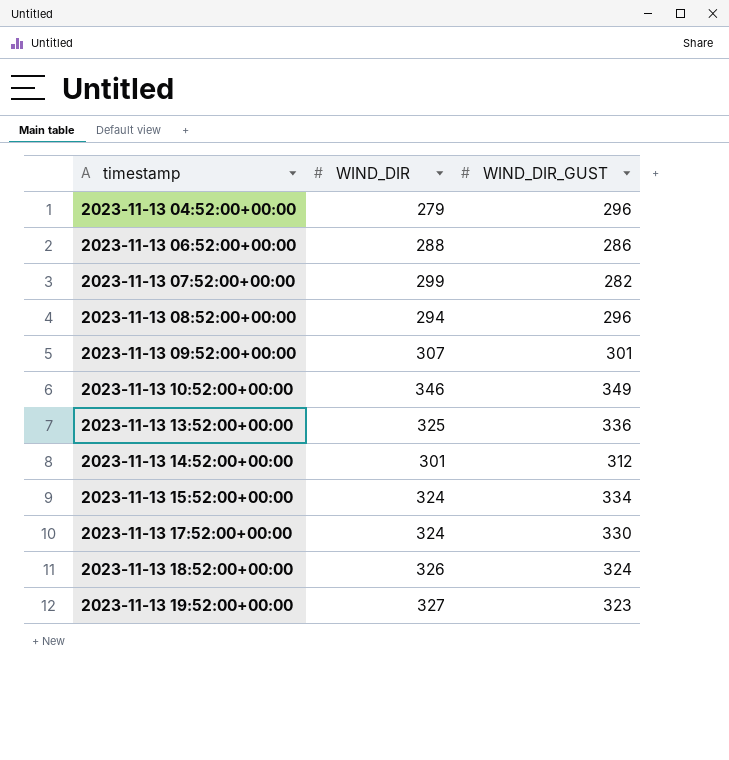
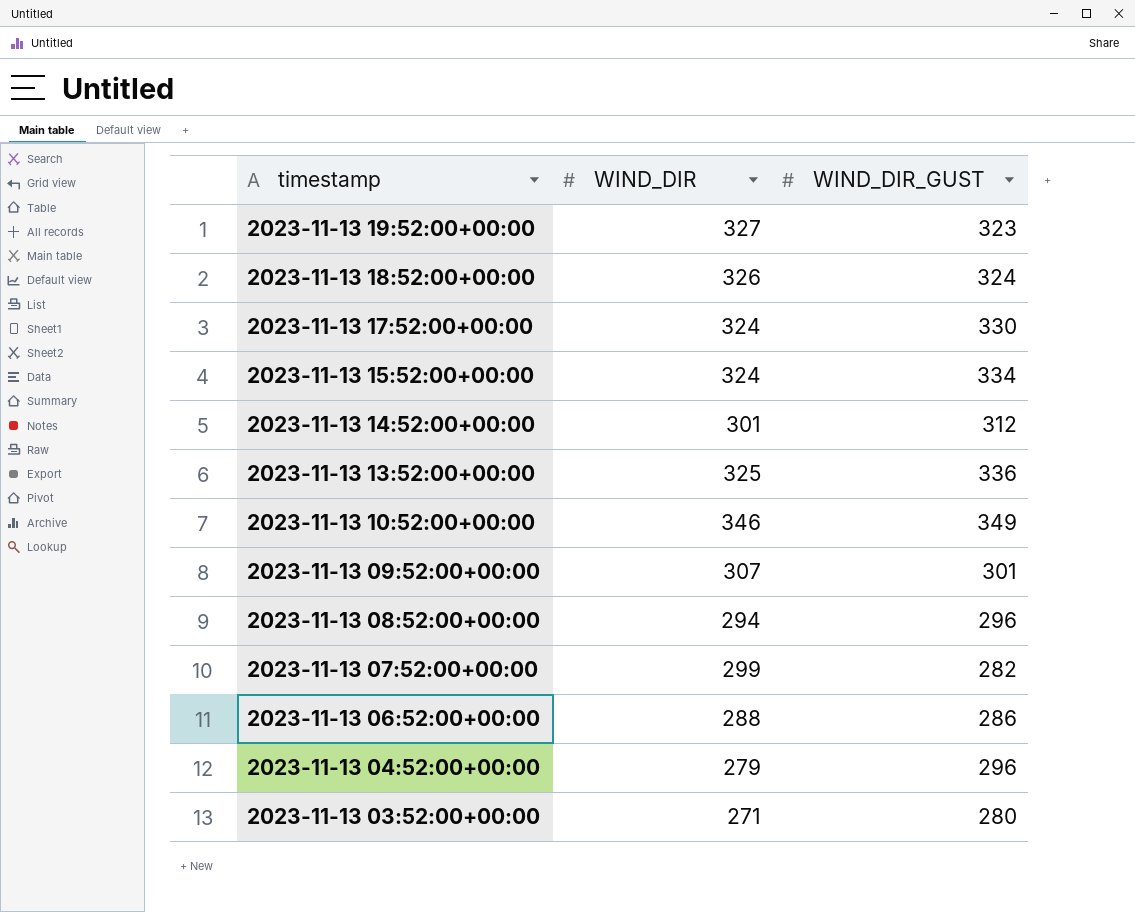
row order: timestamp ascending -> timestamp descending
row 2023-11-13 03:52:00+00:00: none -> 271 | 280

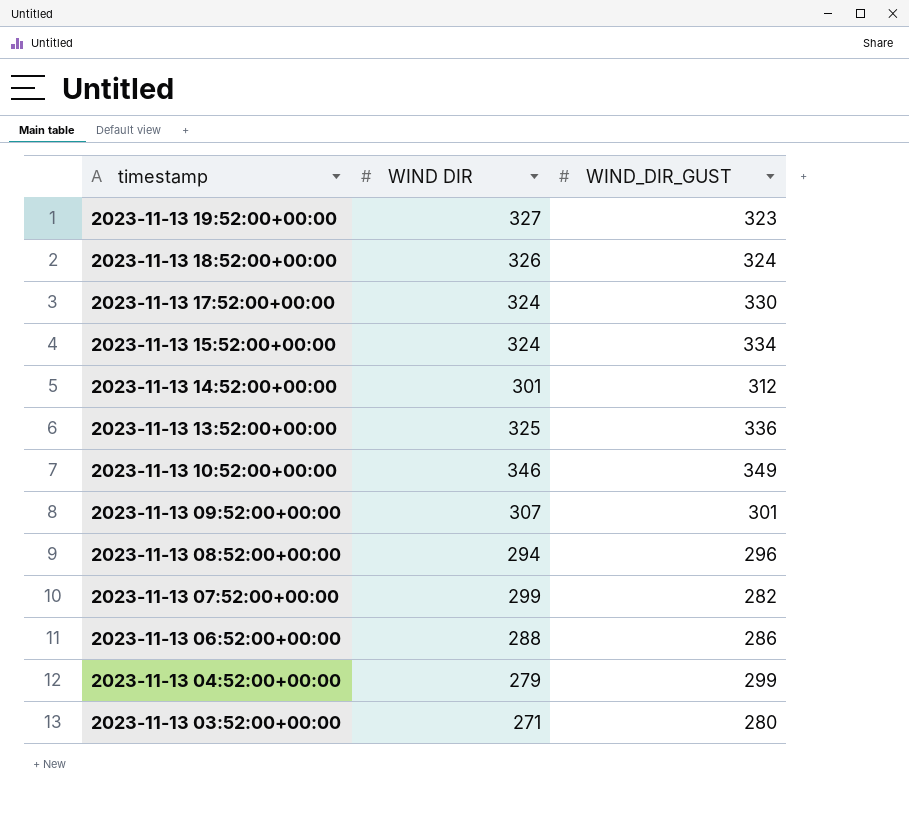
column name: WIND_DIR -> WIND DIR
2023-11-13 04:52:00+00:00 | WIND_DIR_GUST: 296 -> 299

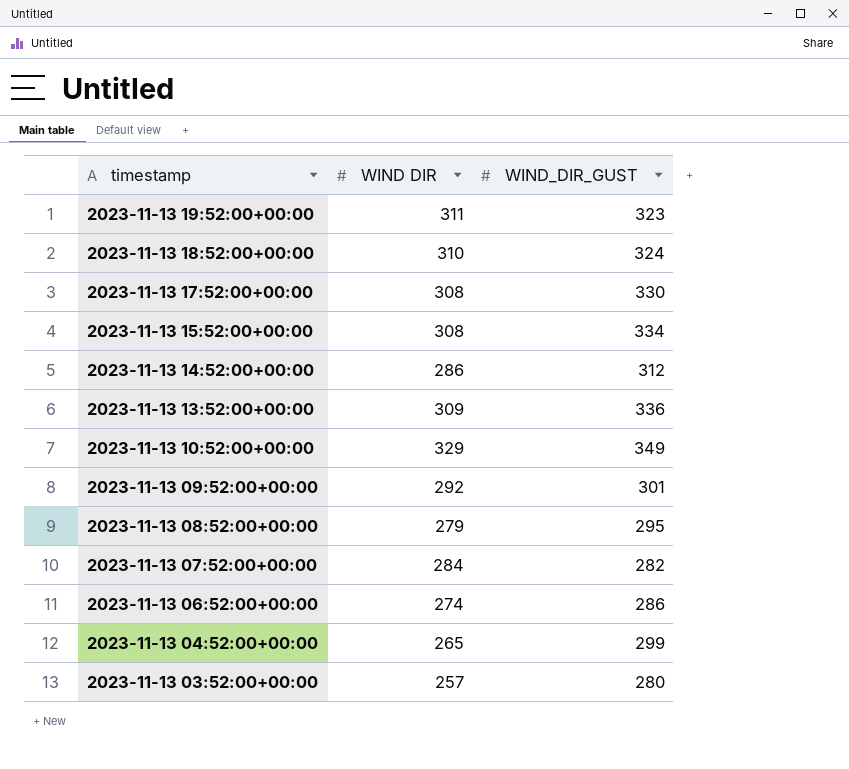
2023-11-13 19:52:00+00:00 | WIND DIR: 327 -> 311
2023-11-13 18:52:00+00:00 | WIND DIR: 326 -> 310
2023-11-13 17:52:00+00:00 | WIND DIR: 324 -> 308
2023-11-13 15:52:00+00:00 | WIND DIR: 324 -> 308
2023-11-13 14:52:00+00:00 | WIND DIR: 301 -> 286
2023-11-13 13:52:00+00:00 | WIND DIR: 325 -> 309
2023-11-13 10:52:00+00:00 | WIND DIR: 346 -> 329
2023-11-13 09:52:00+00:00 | WIND DIR: 307 -> 292
2023-11-13 08:52:00+00:00 | WIND DIR: 294 -> 279
2023-11-13 08:52:00+00:00 | WIND_DIR_GUST: 296 -> 295
2023-11-13 07:52:00+00:00 | WIND DIR: 299 -> 284
2023-11-13 06:52:00+00:00 | WIND DIR: 288 -> 274
2023-11-13 04:52:00+00:00 | WIND DIR: 279 -> 265
2023-11-13 03:52:00+00:00 | WIND DIR: 271 -> 257

